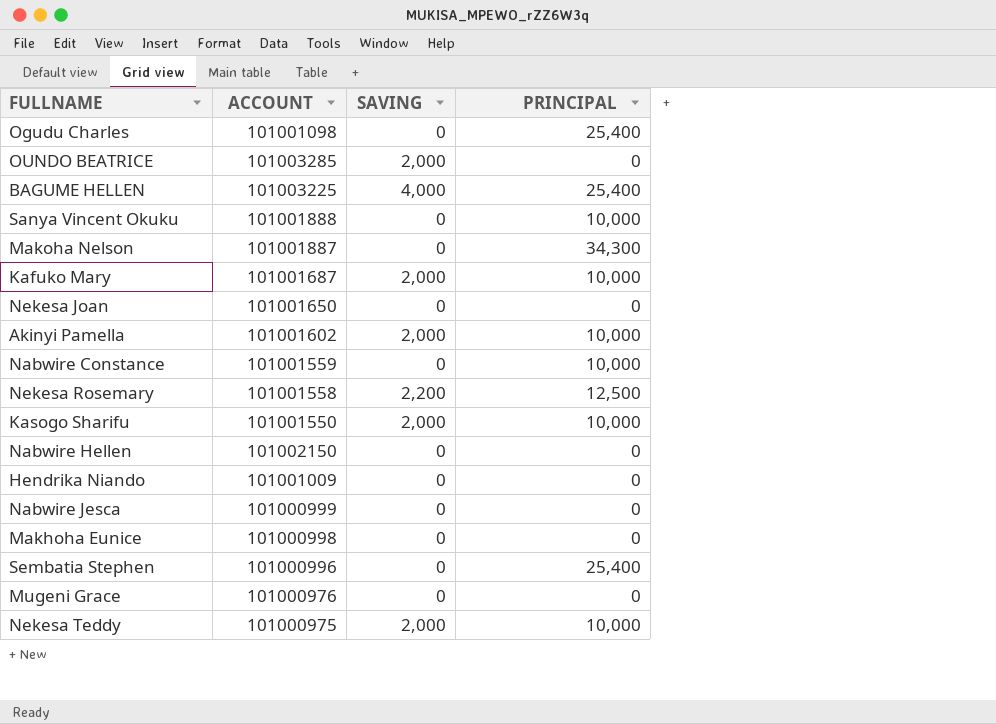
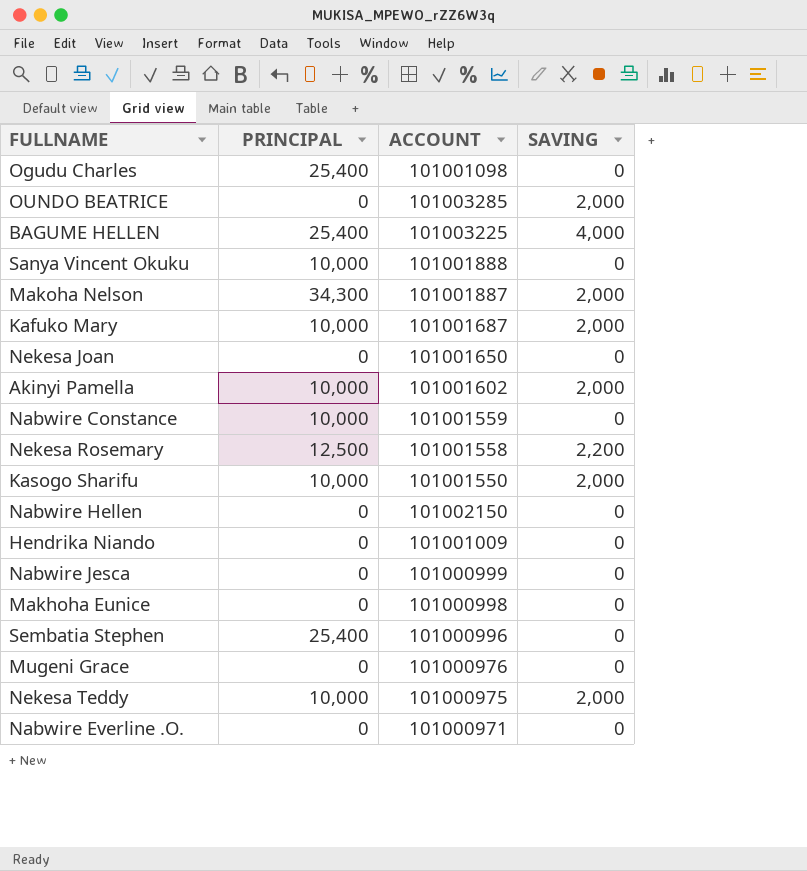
column PRINCIPAL | position: 4 -> 2
Makoha Nelson | SAVING: 0 -> 2,000
row Nabwire Everline .O.: none -> 0 | 101000971 | 0

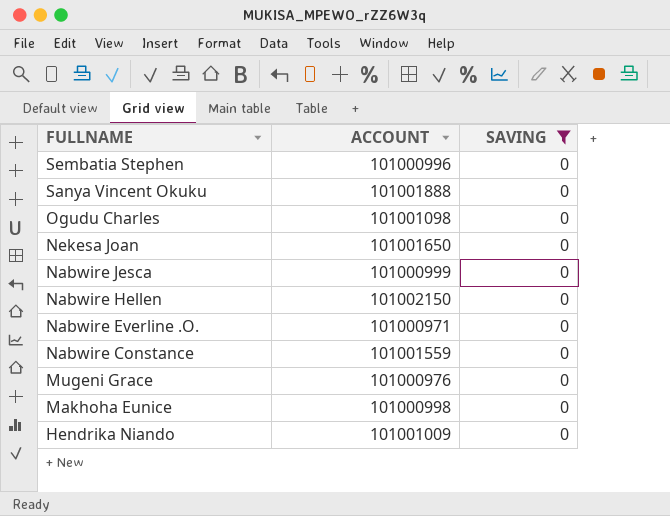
filter: none -> SAVING = 0
row order: none -> FULLNAME descending
column PRINCIPAL | position: 2 -> none

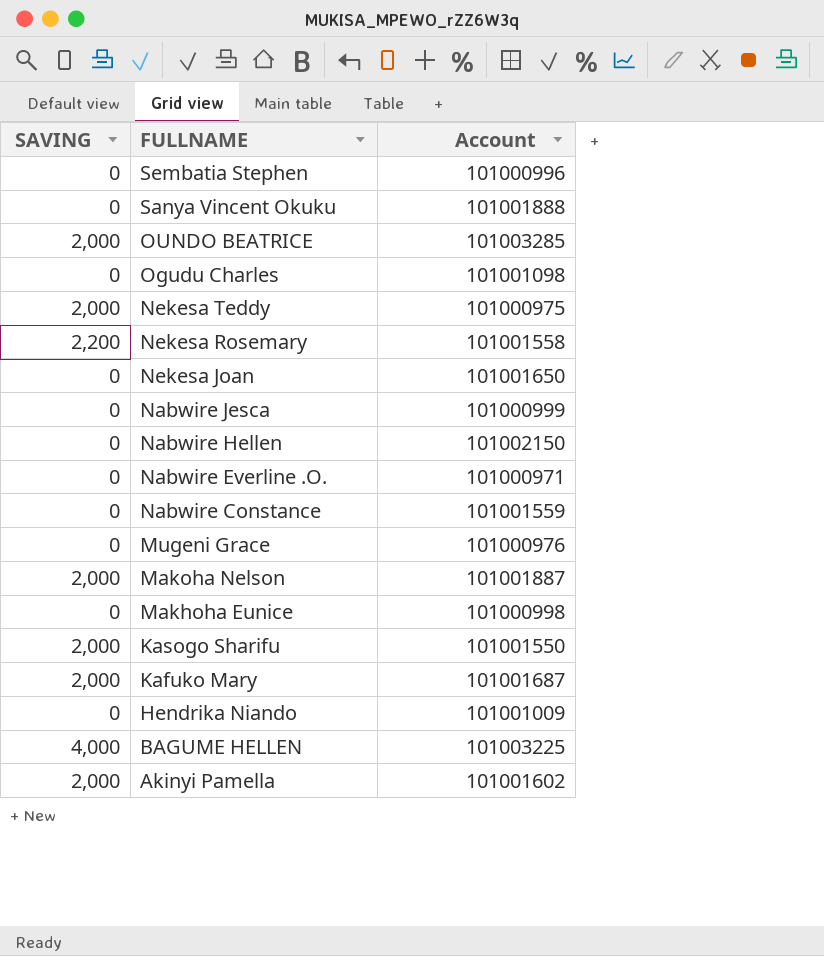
filter: SAVING = 0 -> none
column SAVING | position: 3 -> 1
column name: ACCOUNT -> Account

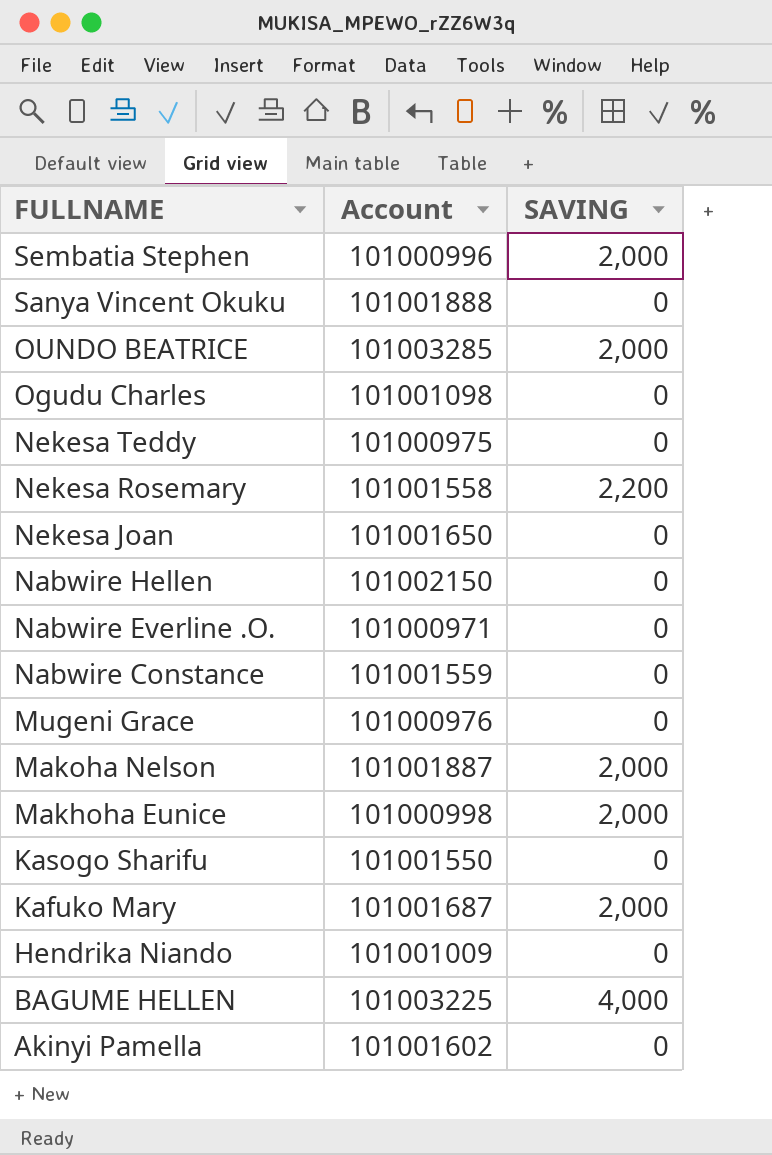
column SAVING | position: 1 -> 3
row Nabwire Jesca: 0 | 101000999 -> none
Sembatia Stephen | SAVING: 0 -> 2,000
Nekesa Teddy | SAVING: 2,000 -> 0
Makhoha Eunice | SAVING: 0 -> 2,000
Kasogo Sharifu | SAVING: 2,000 -> 0
Akinyi Pamella | SAVING: 2,000 -> 0

